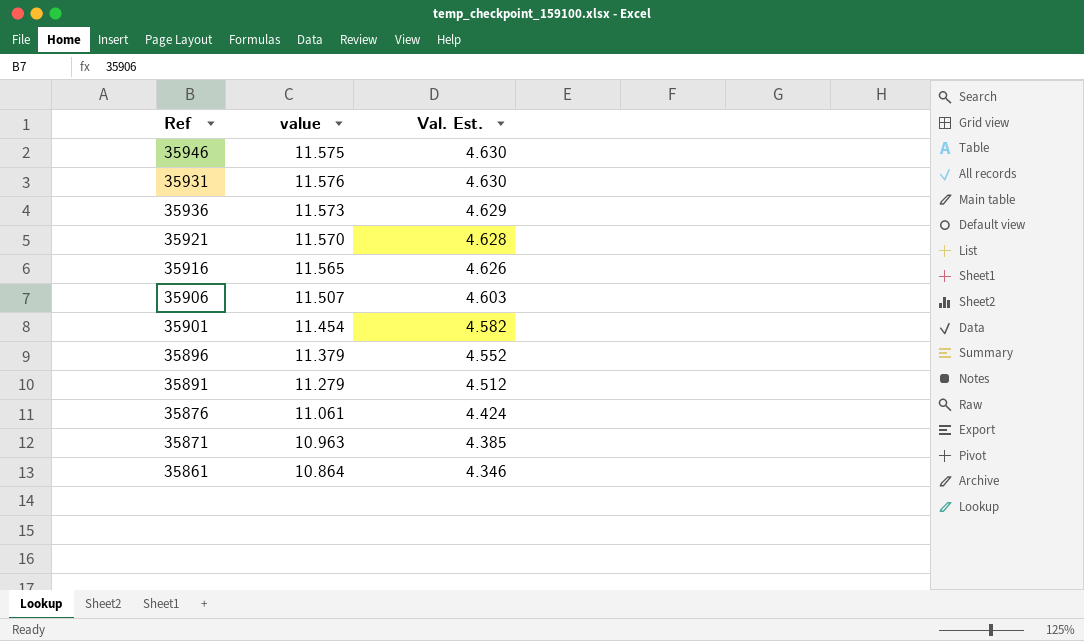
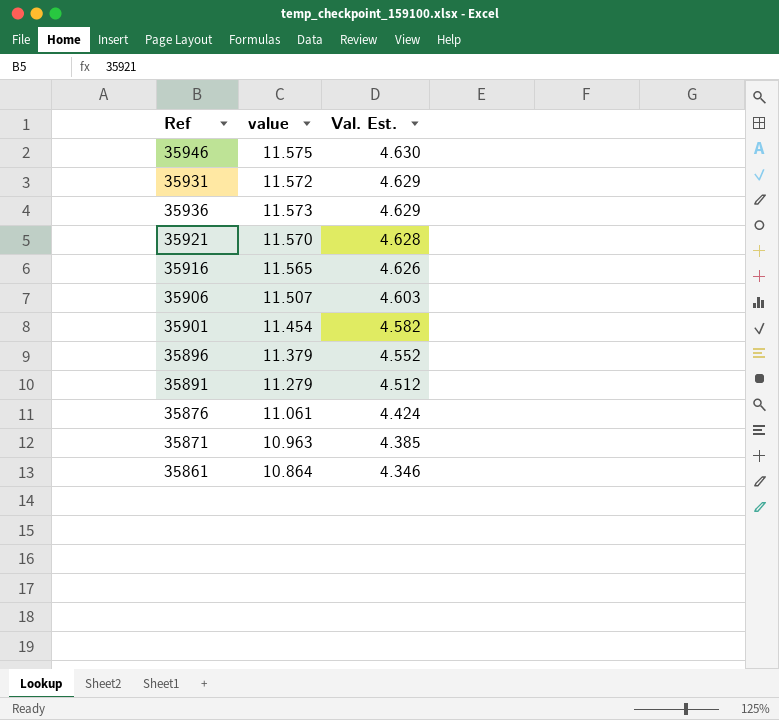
35931 | value: 11.576 -> 11.572
35931 | Val. Est.: 4.630 -> 4.629

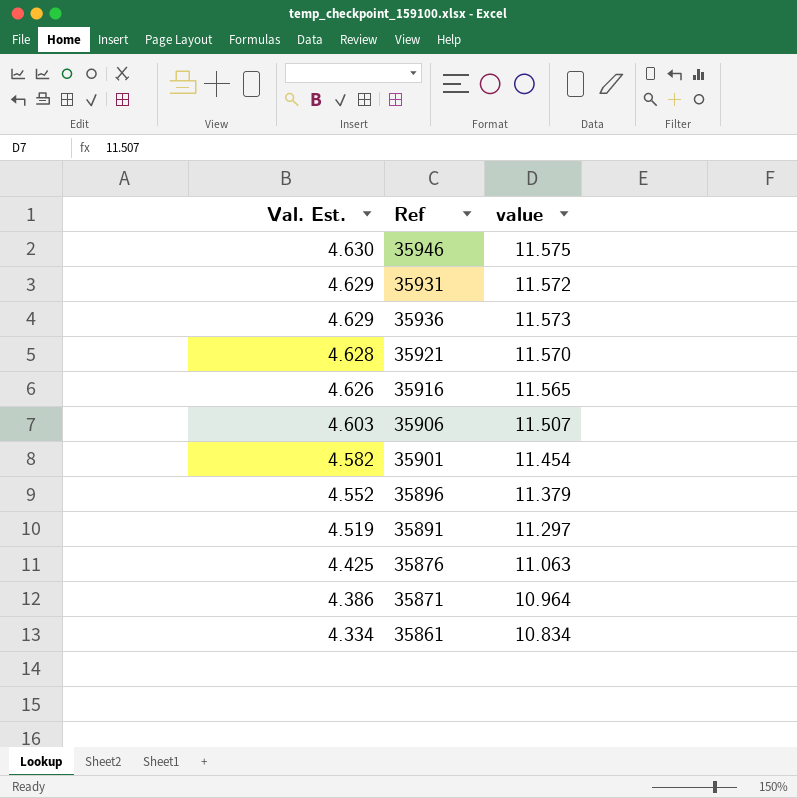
column Val. Est. | position: 3 -> 1
35891 | Val. Est.: 4.512 -> 4.519
35891 | value: 11.279 -> 11.297
35876 | Val. Est.: 4.424 -> 4.425
35876 | value: 11.061 -> 11.063
35871 | Val. Est.: 4.385 -> 4.386
35871 | value: 10.963 -> 10.964
35861 | Val. Est.: 4.346 -> 4.334
35861 | value: 10.864 -> 10.834

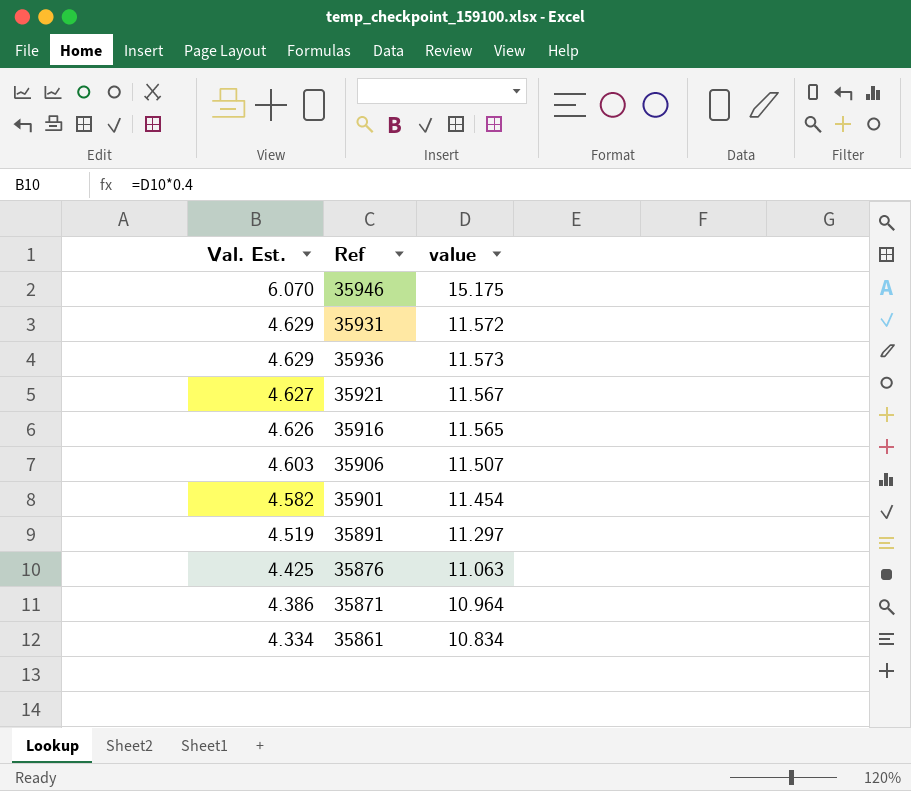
row 35896: 4.552 | 11.379 -> none
35946 | Val. Est.: 4.630 -> 6.070
35946 | value: 11.575 -> 15.175
35921 | Val. Est.: 4.628 -> 4.627
35921 | value: 11.570 -> 11.567

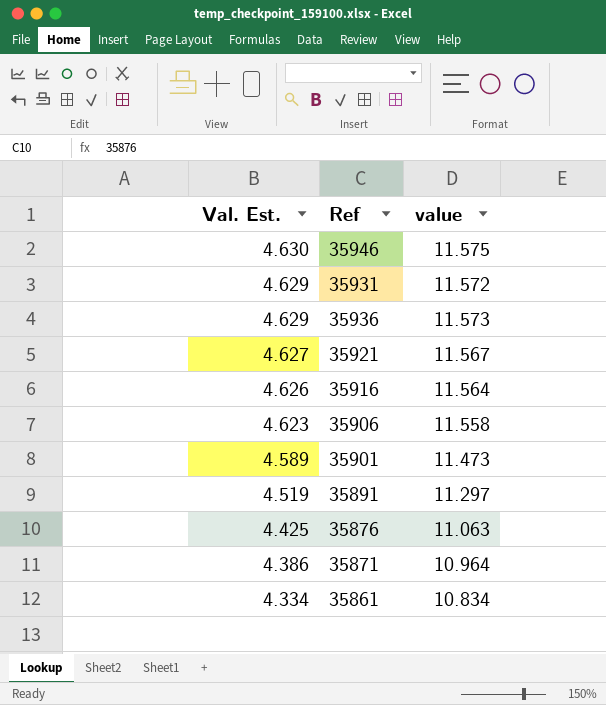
35946 | Val. Est.: 6.070 -> 4.630
35946 | value: 15.175 -> 11.575
35916 | value: 11.565 -> 11.564
35906 | Val. Est.: 4.603 -> 4.623
35906 | value: 11.507 -> 11.558
35901 | Val. Est.: 4.582 -> 4.589
35901 | value: 11.454 -> 11.473

